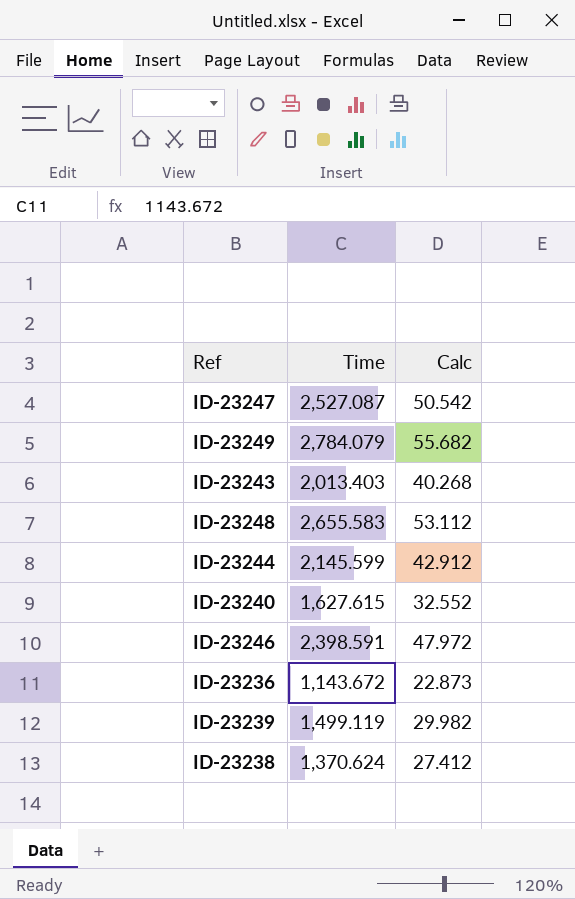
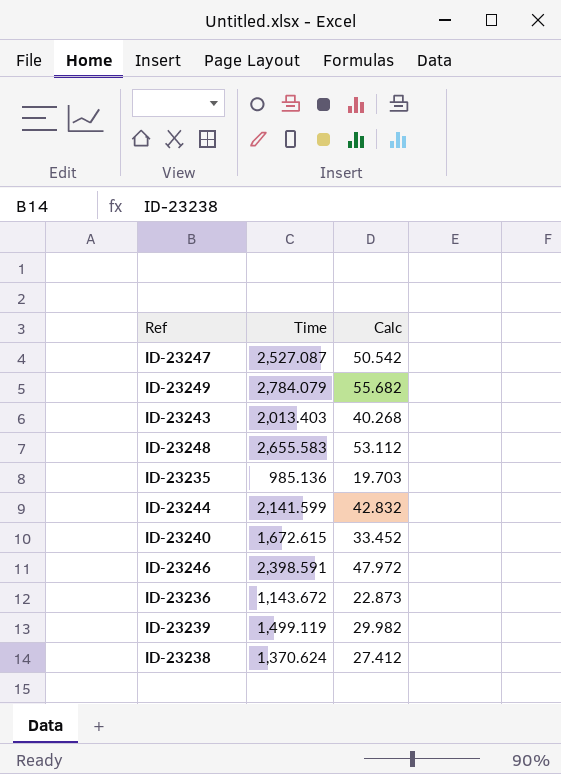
row ID-23235: none -> 985.136 | 19.703
ID-23244 | Time: 2,145.599 -> 2,141.599
ID-23244 | Calc: 42.912 -> 42.832
ID-23240 | Time: 1,627.615 -> 1,672.615
ID-23240 | Calc: 32.552 -> 33.452

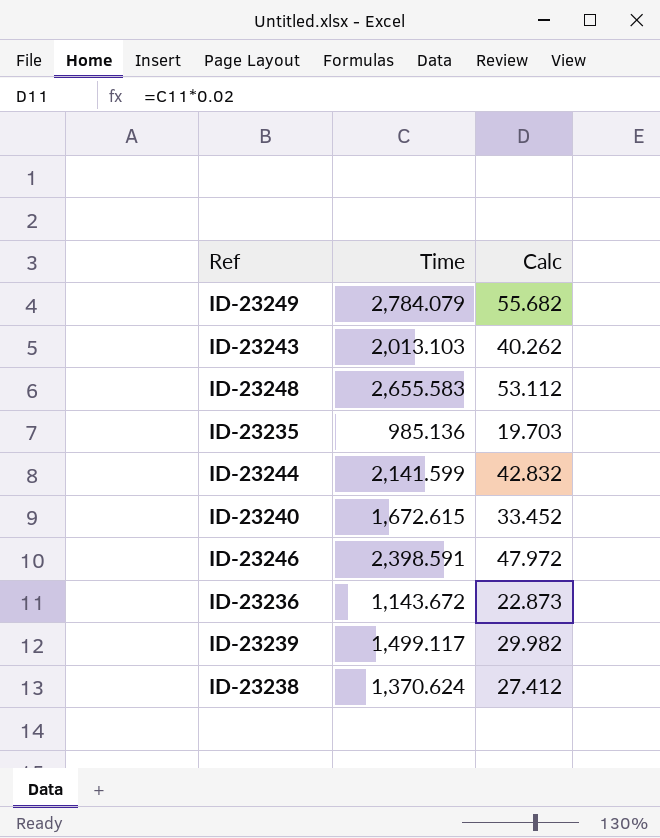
row ID-23247: 2,527.087 | 50.542 -> none
ID-23243 | Time: 2,013.403 -> 2,013.103
ID-23243 | Calc: 40.268 -> 40.262
ID-23239 | Time: 1,499.119 -> 1,499.117

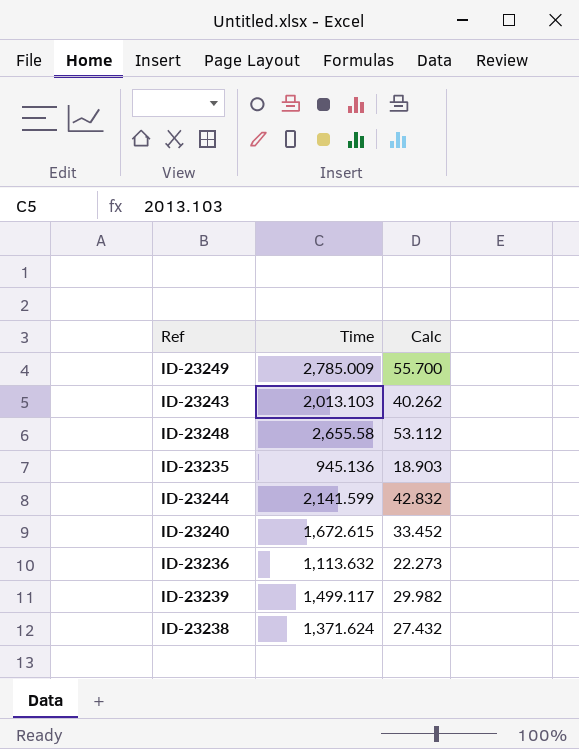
row ID-23246: 2,398.591 | 47.972 -> none
ID-23249 | Time: 2,784.079 -> 2,785.009
ID-23249 | Calc: 55.682 -> 55.700
ID-23248 | Time: 2,655.583 -> 2,655.58
ID-23235 | Time: 985.136 -> 945.136
ID-23235 | Calc: 19.703 -> 18.903
ID-23236 | Time: 1,143.672 -> 1,113.632
ID-23236 | Calc: 22.873 -> 22.273
ID-23238 | Time: 1,370.624 -> 1,371.624
ID-23238 | Calc: 27.412 -> 27.432

